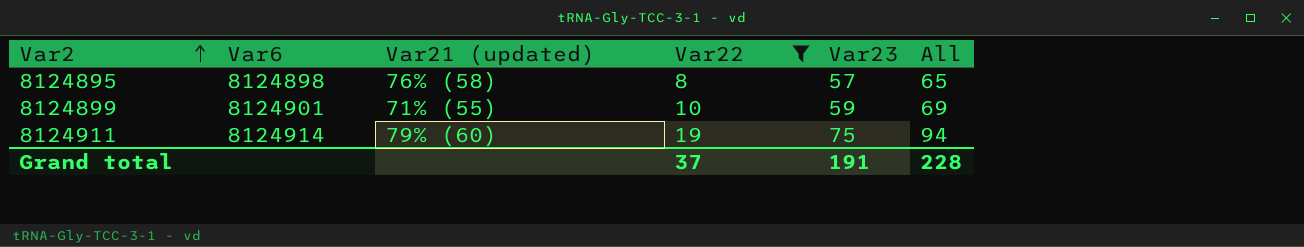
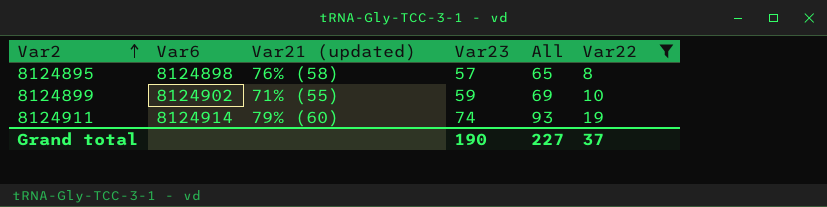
column Var22 | position: 4 -> 6
8124899 | Var6: 8124901 -> 8124902
8124911 | Var23: 75 -> 74
8124911 | All: 94 -> 93
Grand total | Var23: 191 -> 190
Grand total | All: 228 -> 227

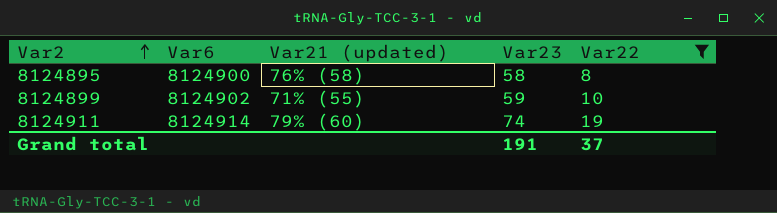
column All | formula: [Var23] + [Var22] -> none
8124895 | Var6: 8124898 -> 8124900
8124895 | Var23: 57 -> 58
Grand total | Var23: 190 -> 191

